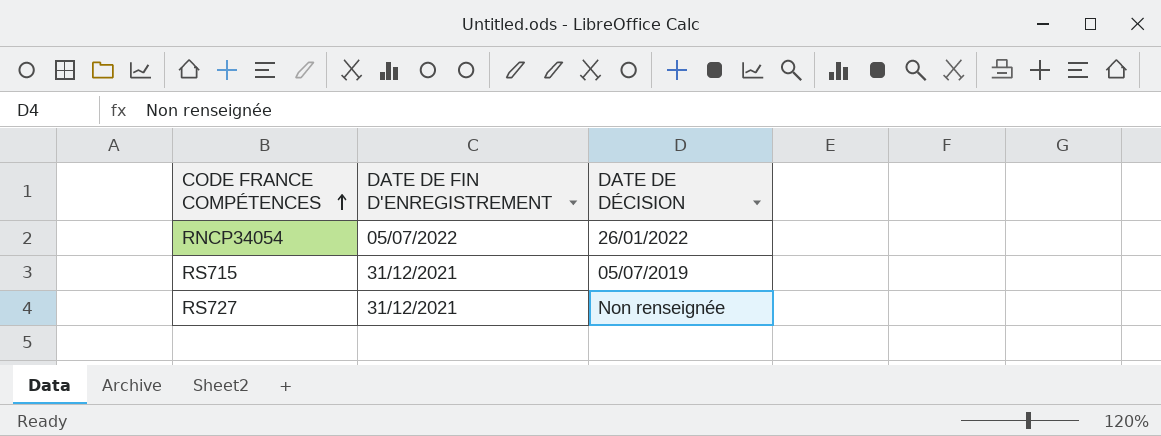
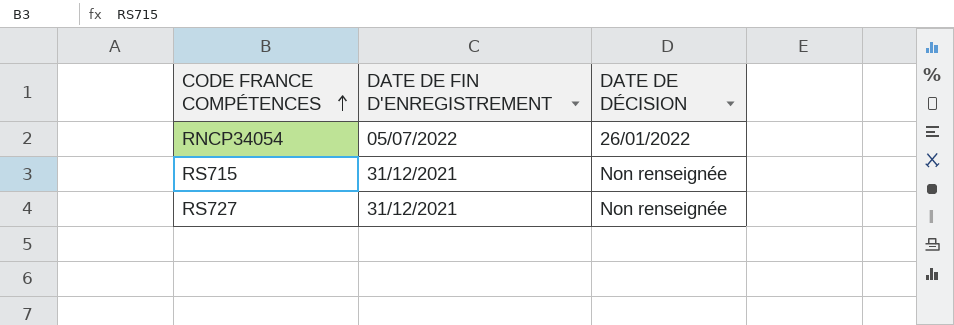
RS715 | DATE DE DÉCISION: 05/07/2019 -> Non renseignée

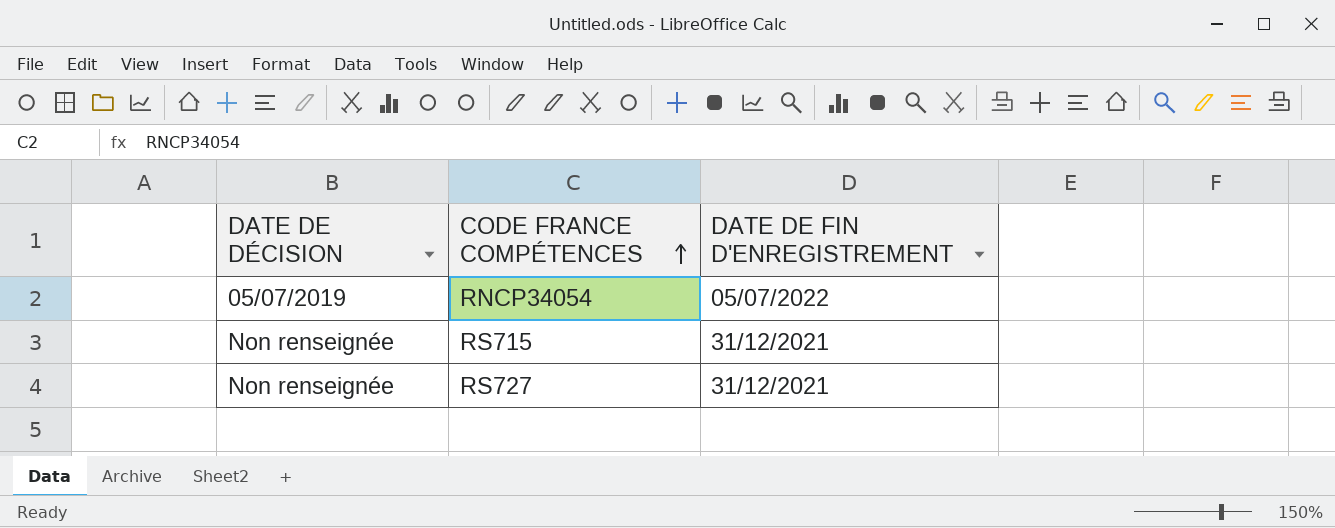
column DATE DE DÉCISION | position: 3 -> 1
RNCP34054 | DATE DE DÉCISION: 26/01/2022 -> 05/07/2019

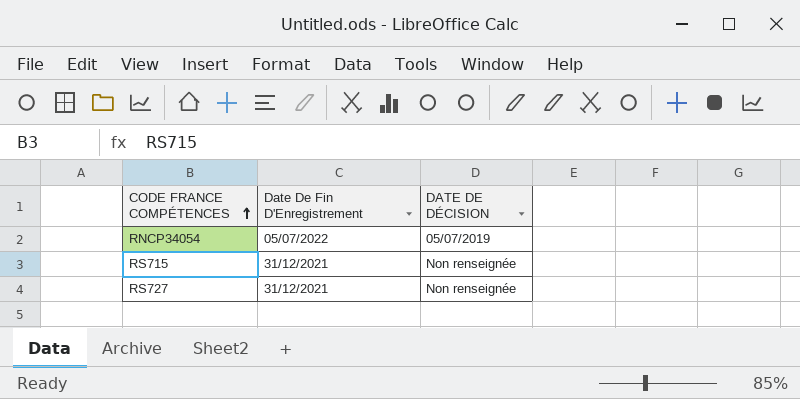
column name: DATE DE FIN D'ENREGISTREMENT -> Date De Fin D'Enregistrement
column DATE DE DÉCISION | position: 1 -> 3

